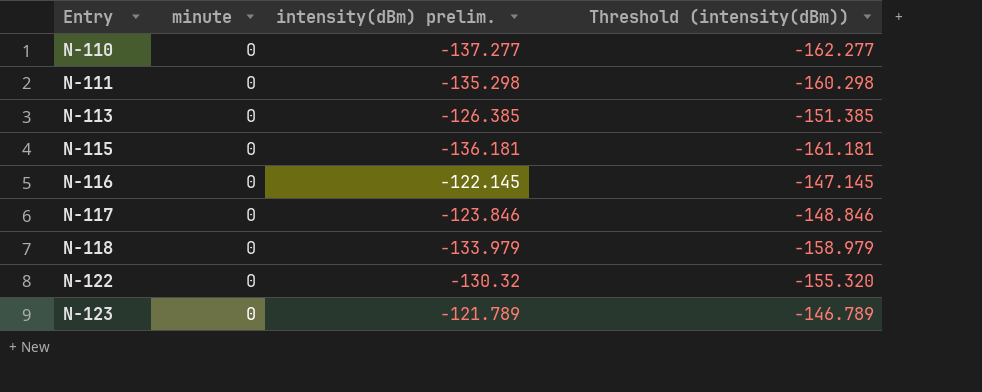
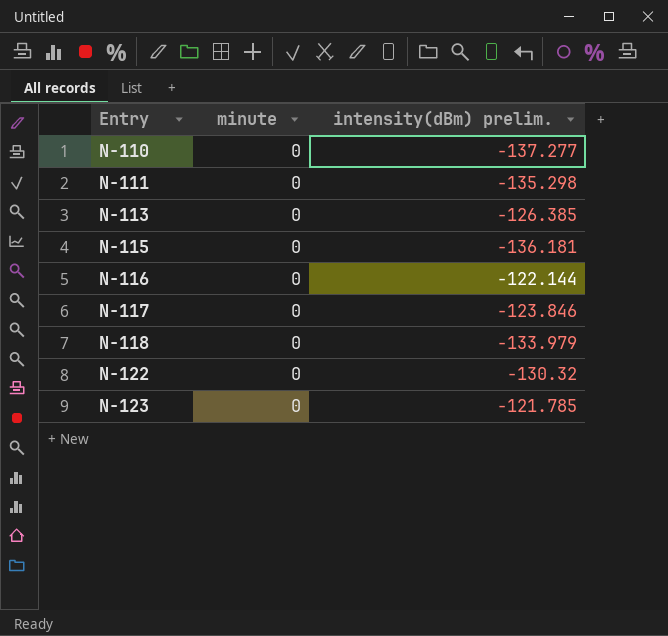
column Threshold (intensity(dBm)) | formula: [intensity(dBm) prelim.] - 25 -> none
N-116 | intensity(dBm) prelim.: -122.145 -> -122.144
N-123 | intensity(dBm) prelim.: -121.789 -> -121.785

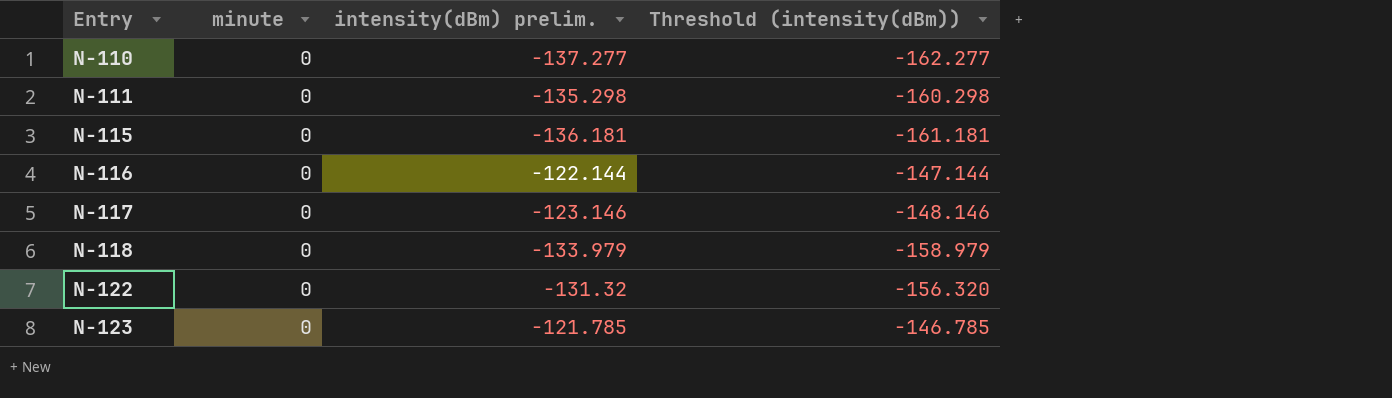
column Threshold (intensity(dBm)) | formula: none -> [intensity(dBm) prelim.] - 25
row N-113: 0 | -126.385 -> none
N-117 | intensity(dBm) prelim.: -123.846 -> -123.146
N-122 | intensity(dBm) prelim.: -130.32 -> -131.32

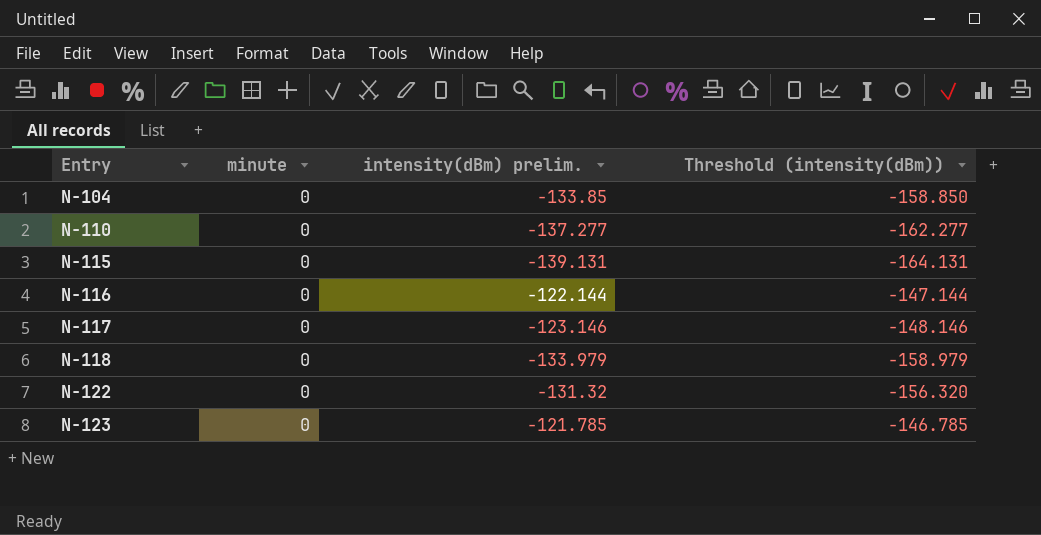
row N-111: 0 | -135.298 | -160.298 -> none
row N-104: none -> 0 | -133.85 | -158.850
N-115 | intensity(dBm) prelim.: -136.181 -> -139.131
N-115 | Threshold (intensity(dBm)): -161.181 -> -164.131

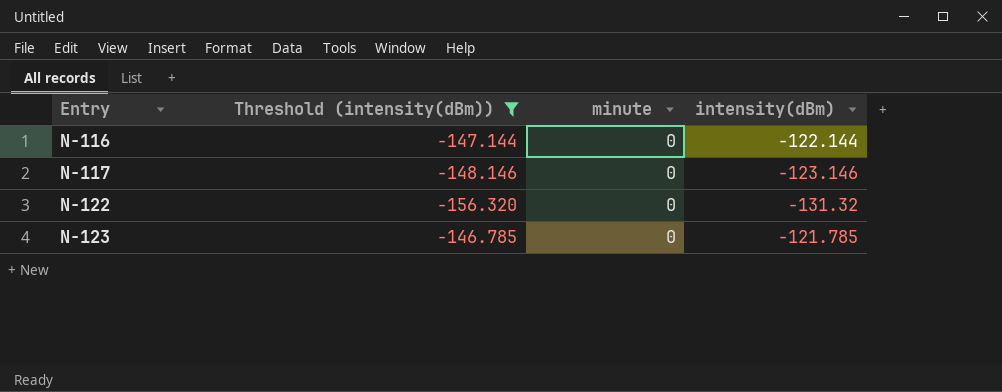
filter: none -> Threshold (intensity(dBm)) >= -156.320
column Threshold (intensity(dBm)) | position: 4 -> 2
column name: intensity(dBm) prelim. -> intensity(dBm)

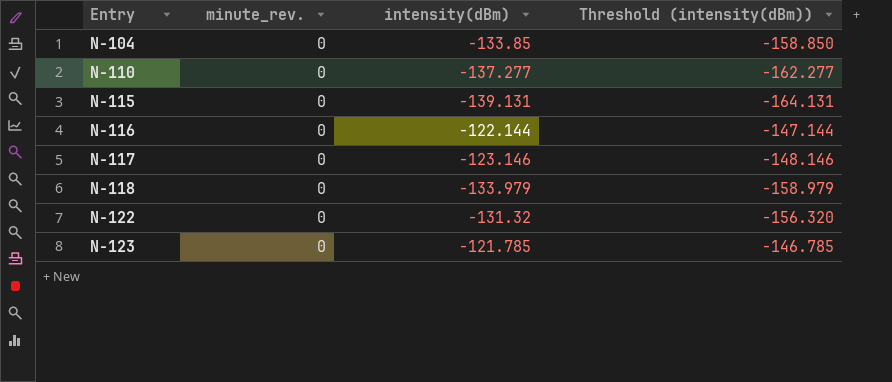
filter: Threshold (intensity(dBm)) >= -156.320 -> none
column name: minute -> minute_rev.
column Threshold (intensity(dBm)) | position: 2 -> 4

